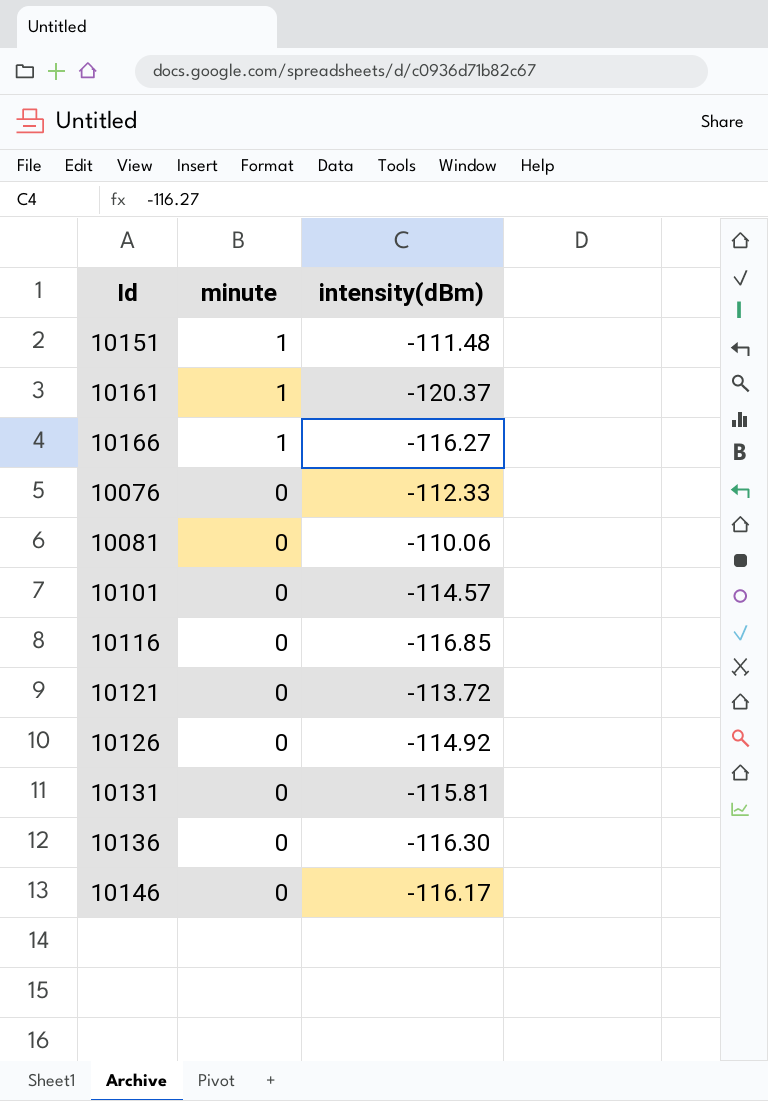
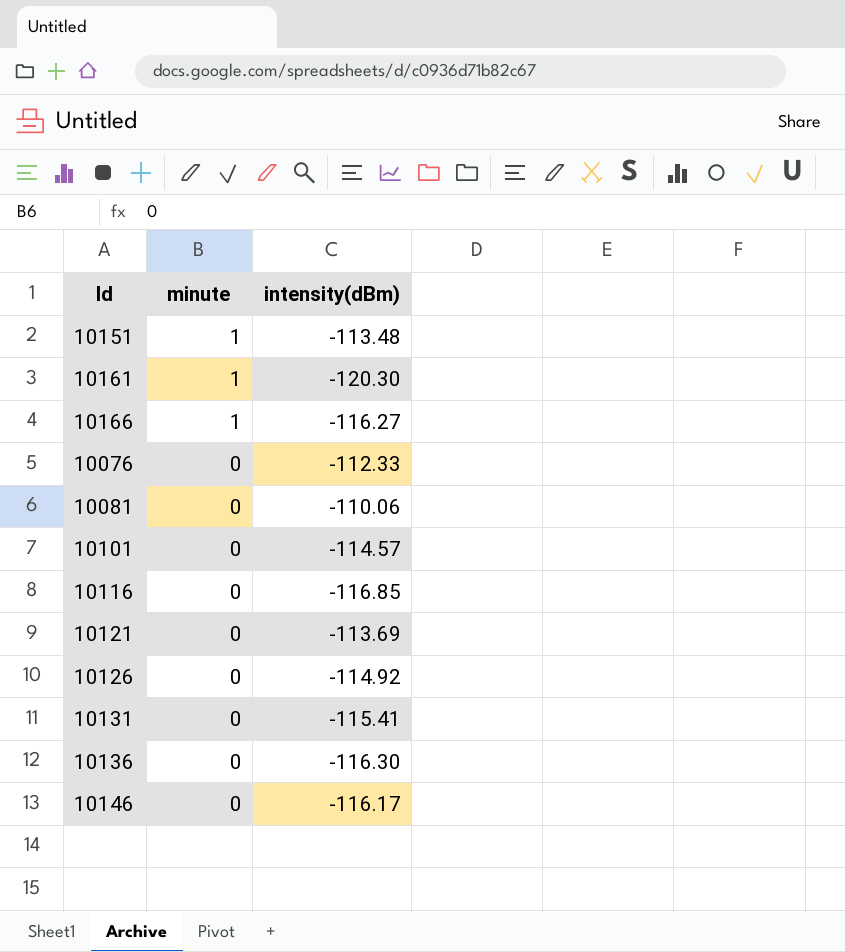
10151 | intensity(dBm): -111.48 -> -113.48
10161 | intensity(dBm): -120.37 -> -120.30
10121 | intensity(dBm): -113.72 -> -113.69
10131 | intensity(dBm): -115.81 -> -115.41

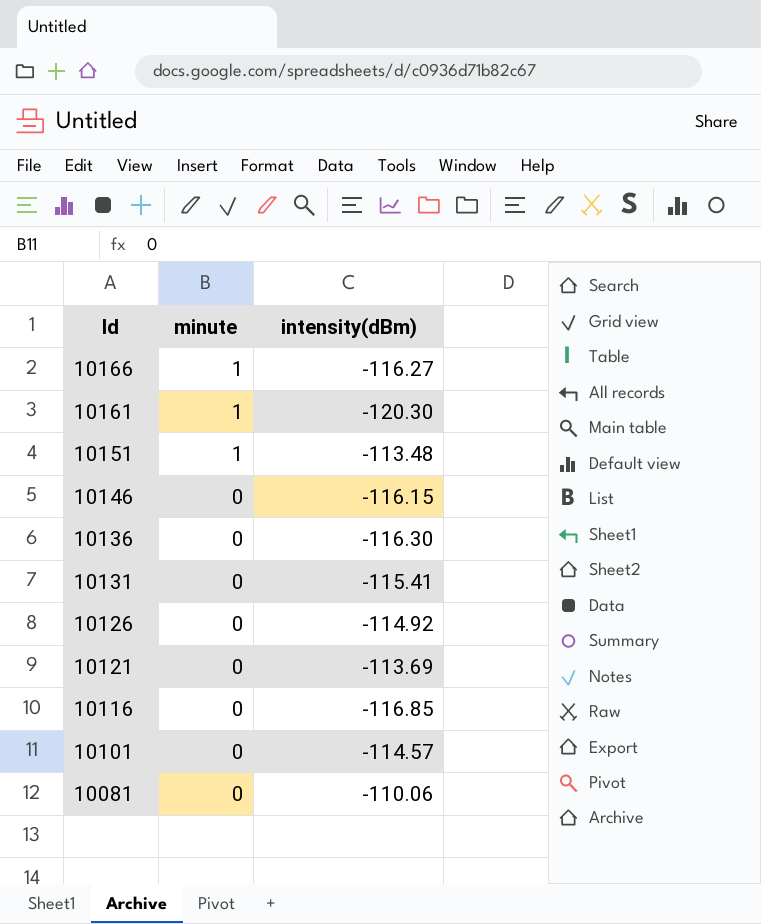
row order: minute descending -> Id descending
row 10076: 0 | -112.33 -> none
10146 | intensity(dBm): -116.17 -> -116.15

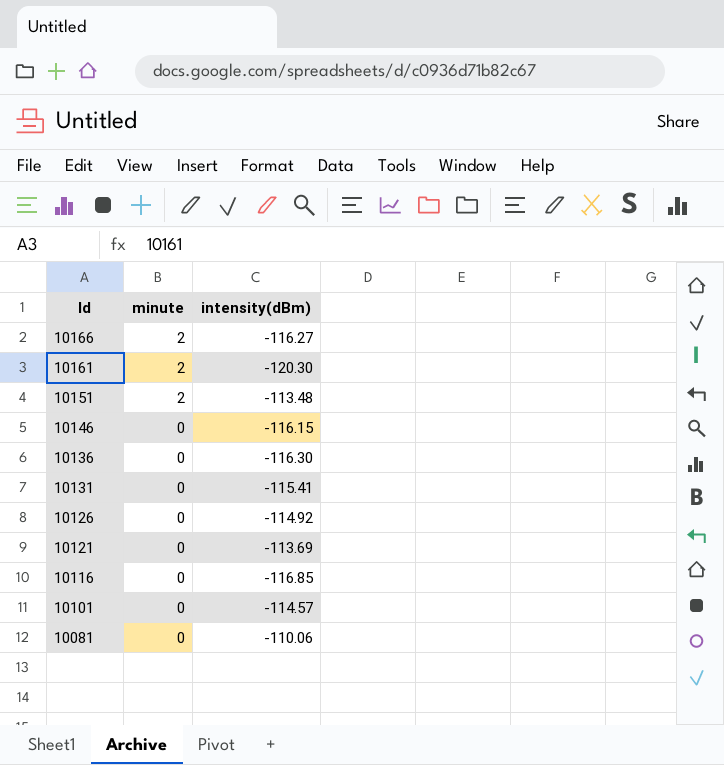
10166 | minute: 1 -> 2
10161 | minute: 1 -> 2
10151 | minute: 1 -> 2

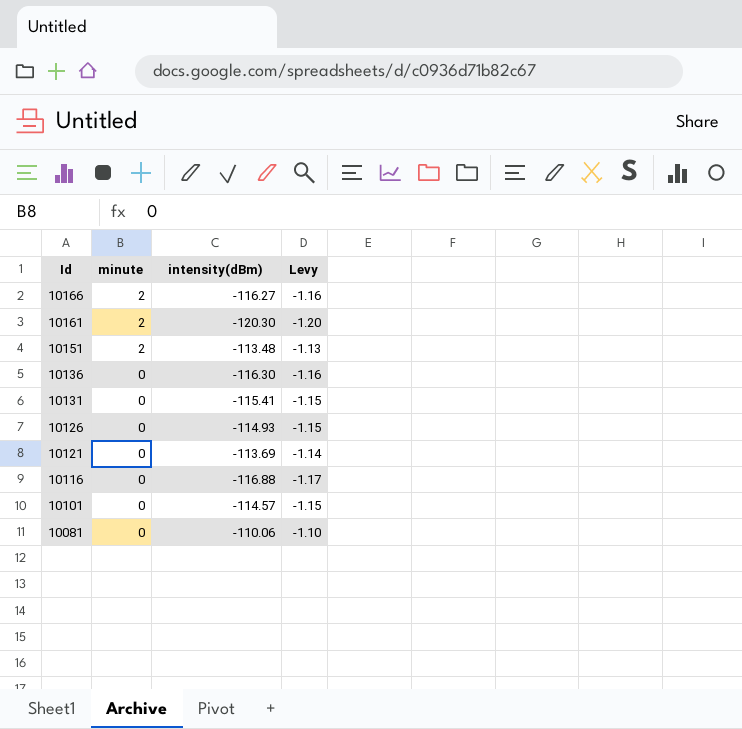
column Levy | formula: none -> [intensity(dBm)] * 0.01
row 10146: 0 | -116.15 -> none
10126 | intensity(dBm): -114.92 -> -114.93
10116 | intensity(dBm): -116.85 -> -116.88

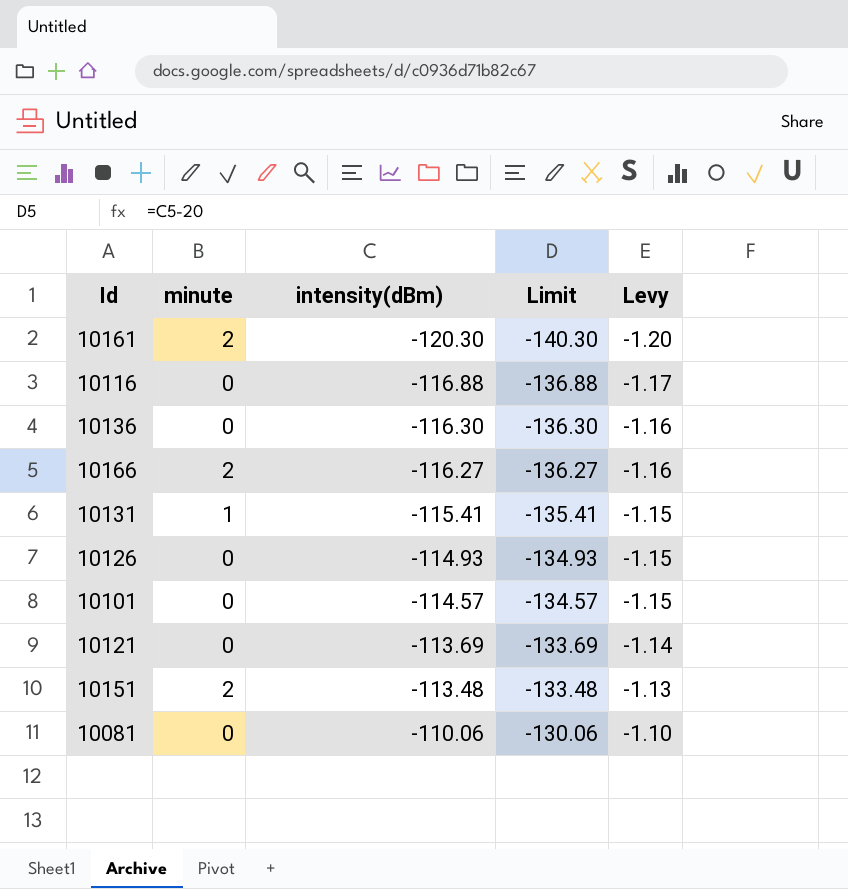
row order: Id descending -> intensity(dBm) ascending
column Limit | formula: none -> [intensity(dBm)] - 20
10131 | minute: 0 -> 1

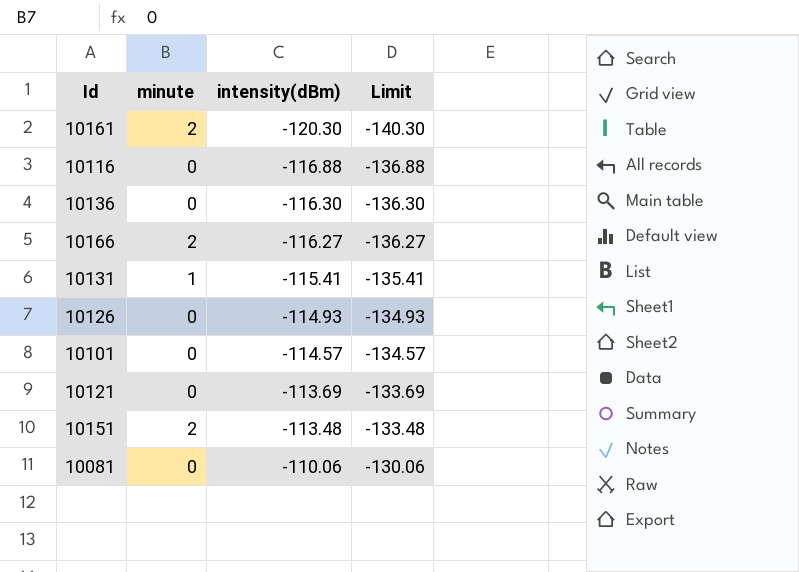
column Levy | formula: [intensity(dBm)] * 0.01 -> none

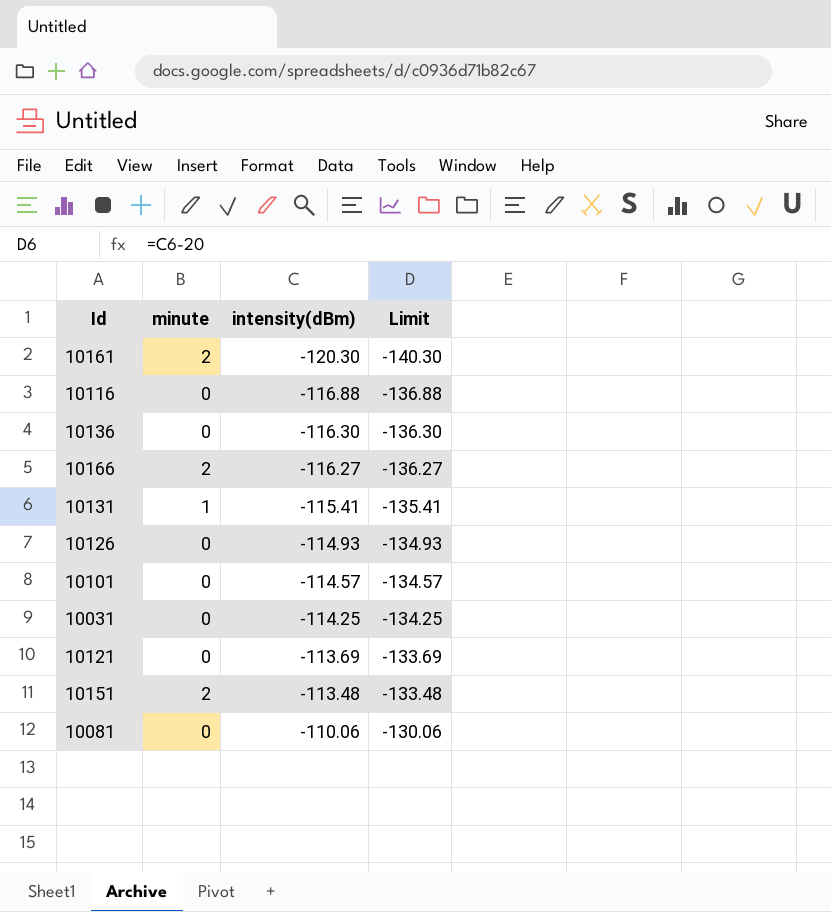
row 10031: none -> 0 | -114.25 | -134.25

